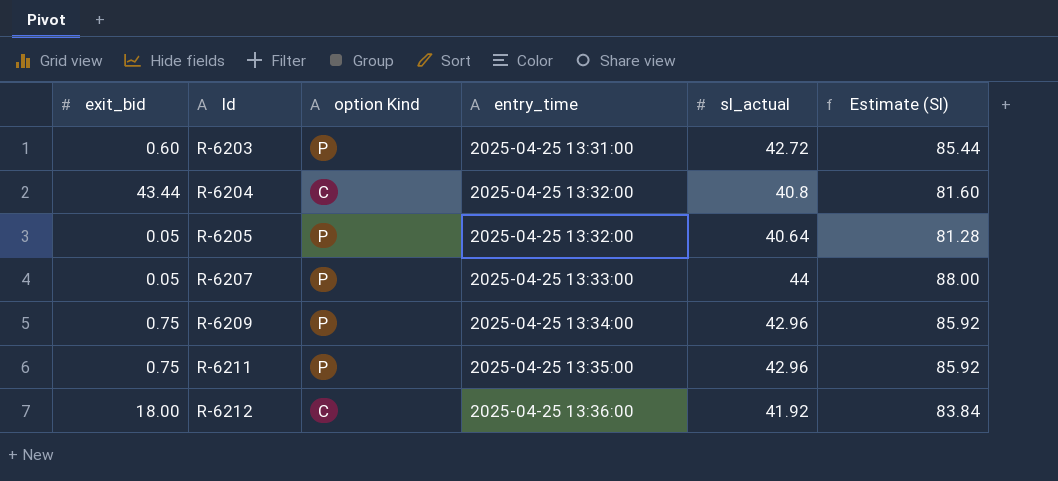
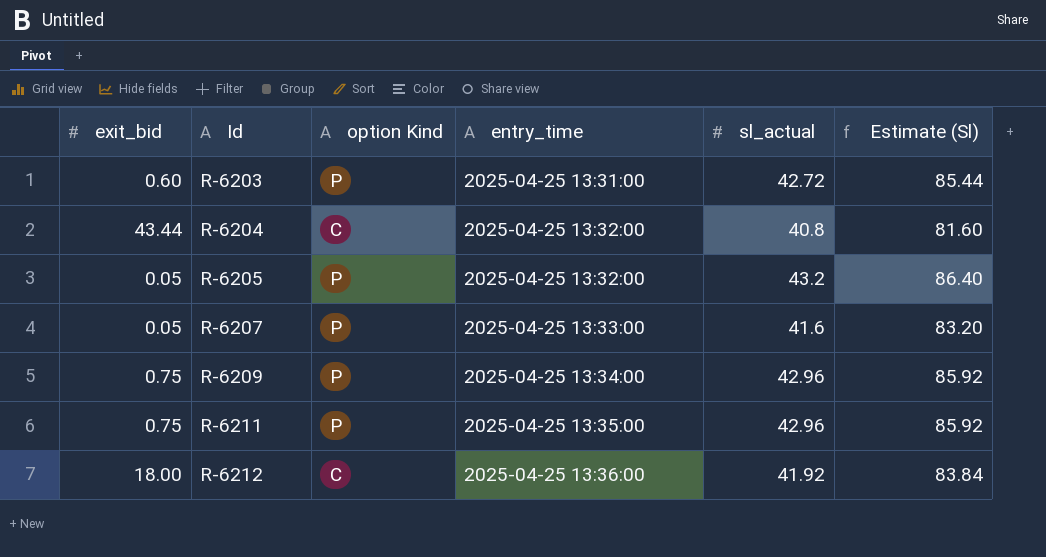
R-6205 | sl_actual: 40.64 -> 43.2
R-6205 | Estimate (Sl): 81.28 -> 86.40
R-6207 | sl_actual: 44 -> 41.6
R-6207 | Estimate (Sl): 88.00 -> 83.20

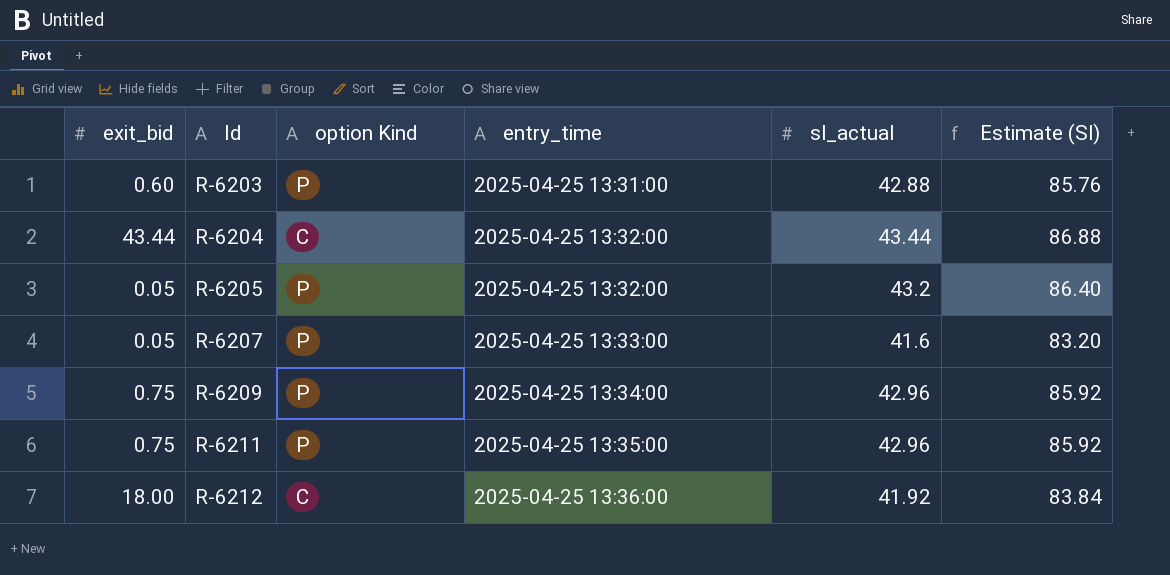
R-6203 | sl_actual: 42.72 -> 42.88
R-6203 | Estimate (Sl): 85.44 -> 85.76
R-6204 | sl_actual: 40.8 -> 43.44
R-6204 | Estimate (Sl): 81.60 -> 86.88

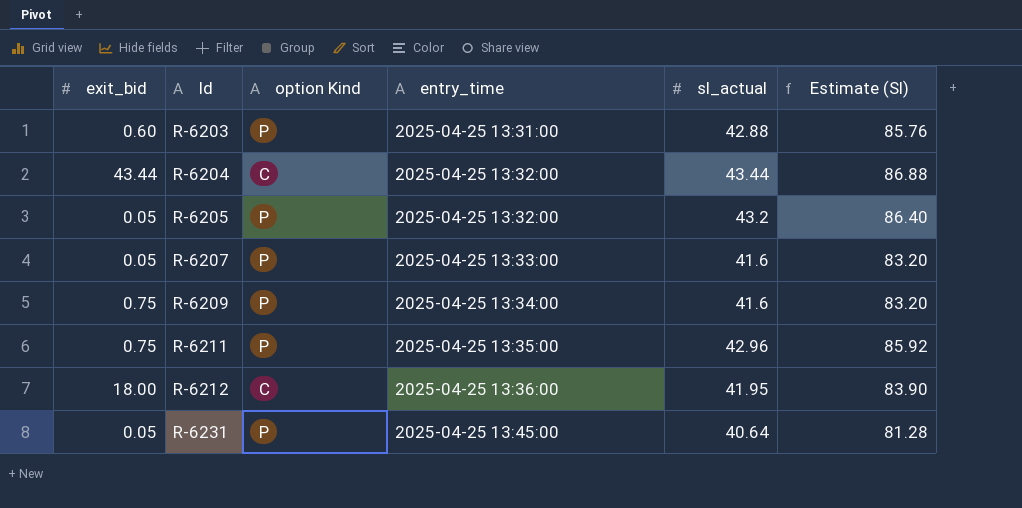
R-6209 | sl_actual: 42.96 -> 41.6
R-6209 | Estimate (Sl): 85.92 -> 83.20
R-6212 | sl_actual: 41.92 -> 41.95
R-6212 | Estimate (Sl): 83.84 -> 83.90
row R-6231: none -> 0.05 | P | 2025-04-25 13:45:00 | 40.64 | 81.28

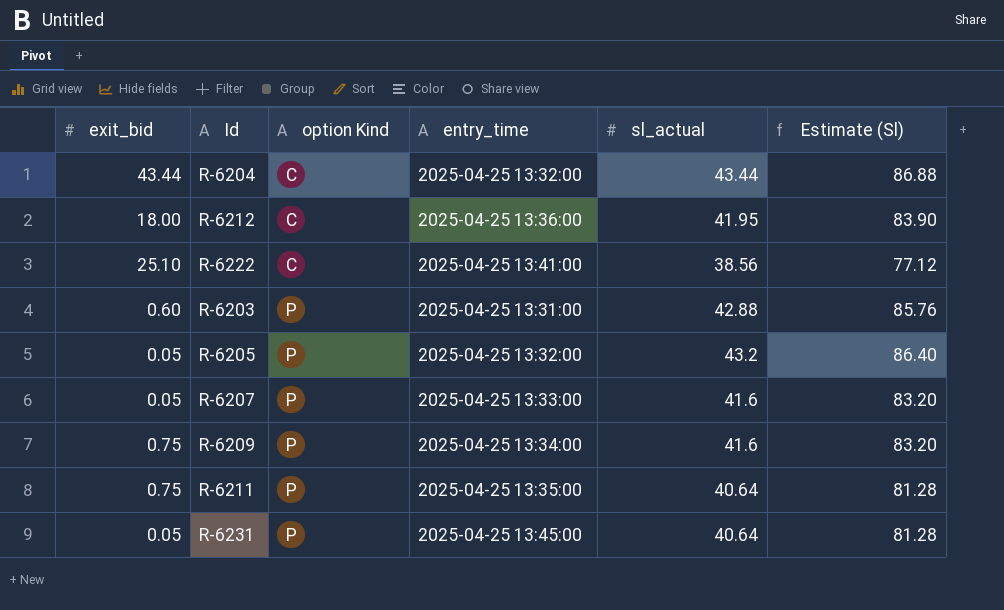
row order: Id ascending -> option Kind ascending
row R-6222: none -> 25.10 | C | 2025-04-25 13:41:00 | 38.56 | 77.12
R-6211 | sl_actual: 42.96 -> 40.64
R-6211 | Estimate (Sl): 85.92 -> 81.28

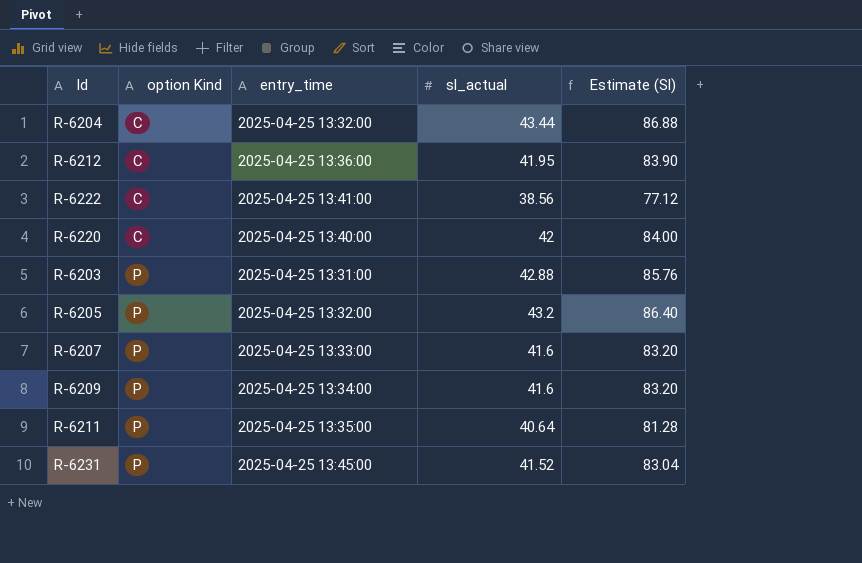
column exit_bid | position: 1 -> none
row R-6220: none -> C | 2025-04-25 13:40:00 | 42 | 84.00
R-6231 | sl_actual: 40.64 -> 41.52
R-6231 | Estimate (Sl): 81.28 -> 83.04

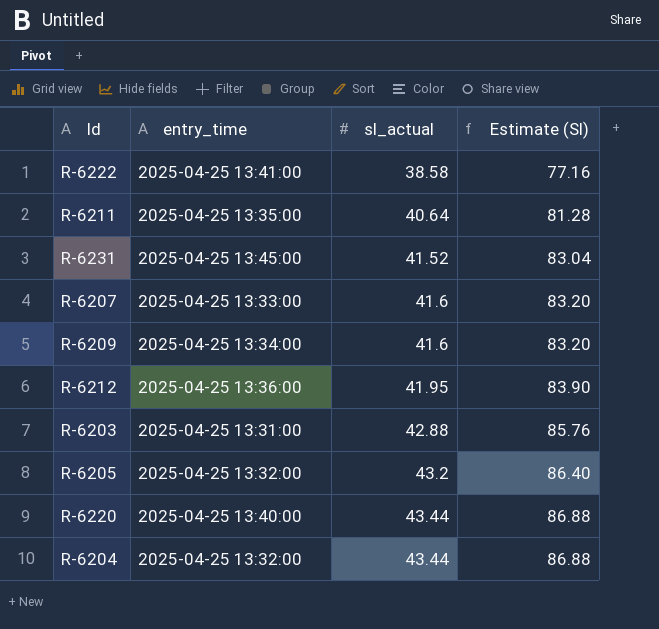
row order: option Kind ascending -> sl_actual ascending
column option Kind | position: 2 -> none
R-6222 | sl_actual: 38.56 -> 38.58
R-6222 | Estimate (Sl): 77.12 -> 77.16
R-6220 | sl_actual: 42 -> 43.44
R-6220 | Estimate (Sl): 84.00 -> 86.88

